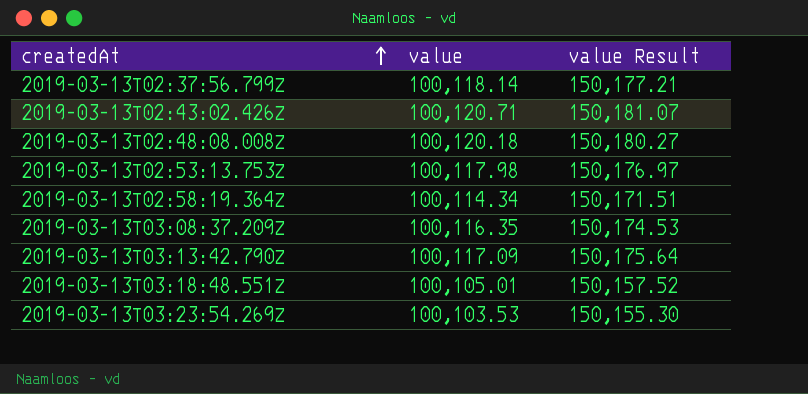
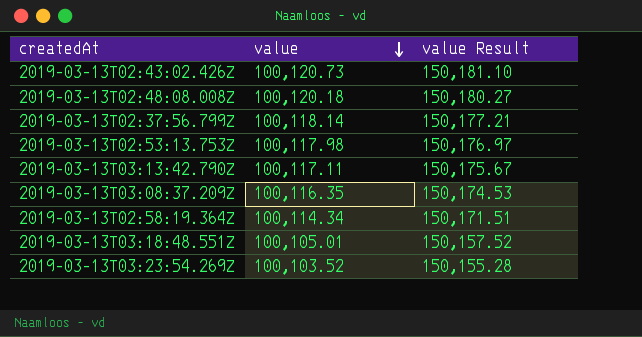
row order: createdAt ascending -> value descending
2019-03-13T02:43:02.426Z | value: 100,120.71 -> 100,120.73
2019-03-13T02:43:02.426Z | value Result: 150,181.07 -> 150,181.10
2019-03-13T03:13:42.790Z | value: 100,117.09 -> 100,117.11
2019-03-13T03:13:42.790Z | value Result: 150,175.64 -> 150,175.67
2019-03-13T03:23:54.269Z | value: 100,103.53 -> 100,103.52
2019-03-13T03:23:54.269Z | value Result: 150,155.30 -> 150,155.28

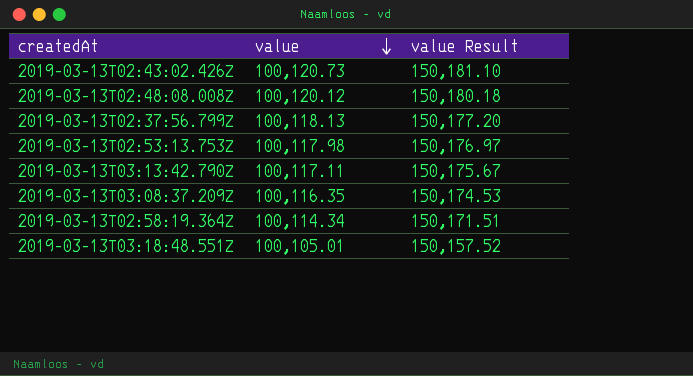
row 2019-03-13T03:23:54.269Z: 100,103.52 | 150,155.28 -> none
2019-03-13T02:48:08.008Z | value: 100,120.18 -> 100,120.12
2019-03-13T02:48:08.008Z | value Result: 150,180.27 -> 150,180.18
2019-03-13T02:37:56.799Z | value: 100,118.14 -> 100,118.13
2019-03-13T02:37:56.799Z | value Result: 150,177.21 -> 150,177.20

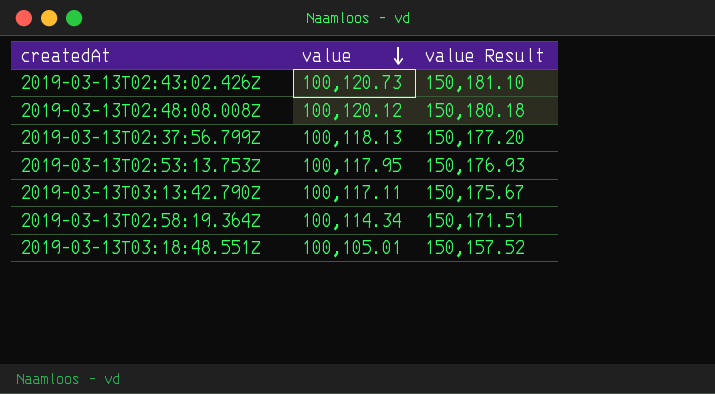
row 2019-03-13T03:08:37.209Z: 100,116.35 | 150,174.53 -> none
2019-03-13T02:53:13.753Z | value: 100,117.98 -> 100,117.95
2019-03-13T02:53:13.753Z | value Result: 150,176.97 -> 150,176.93

